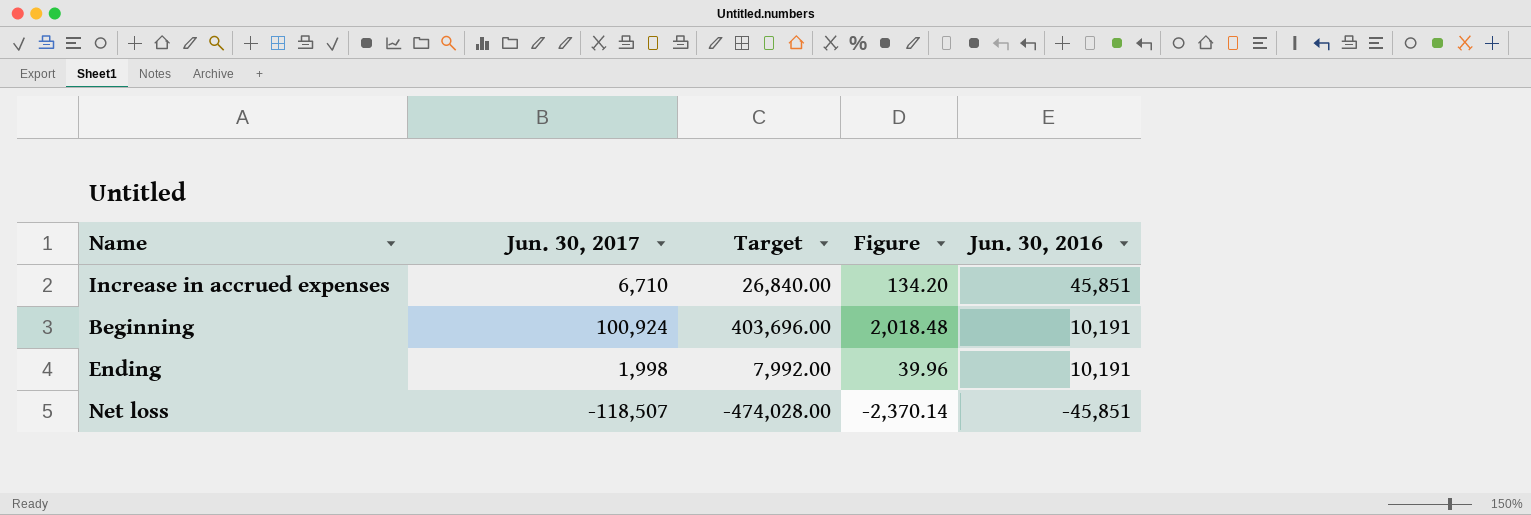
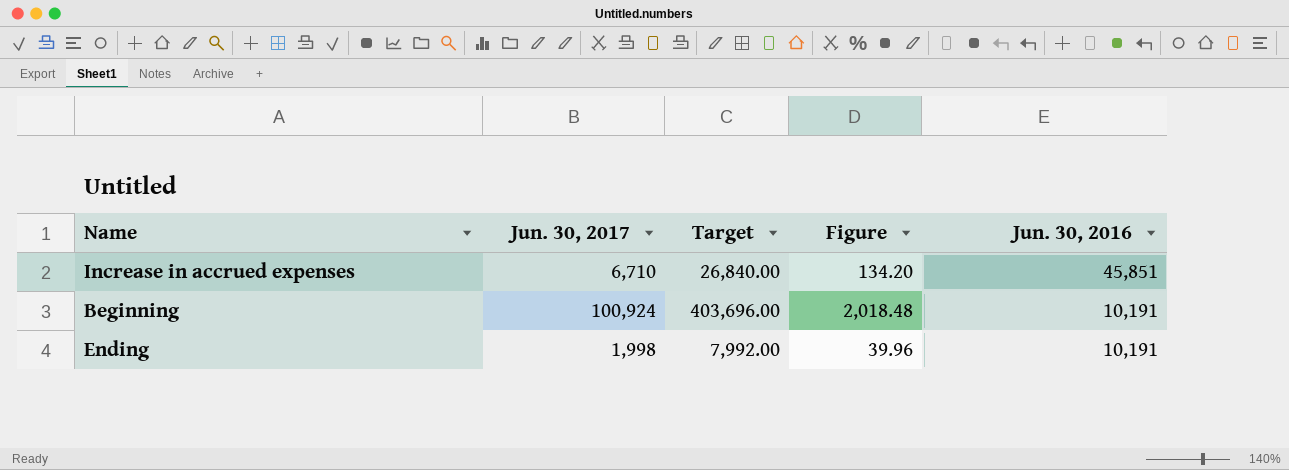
row Net loss: -118,507 | -474,028.00 | -2,370.14 | -45,851 -> none

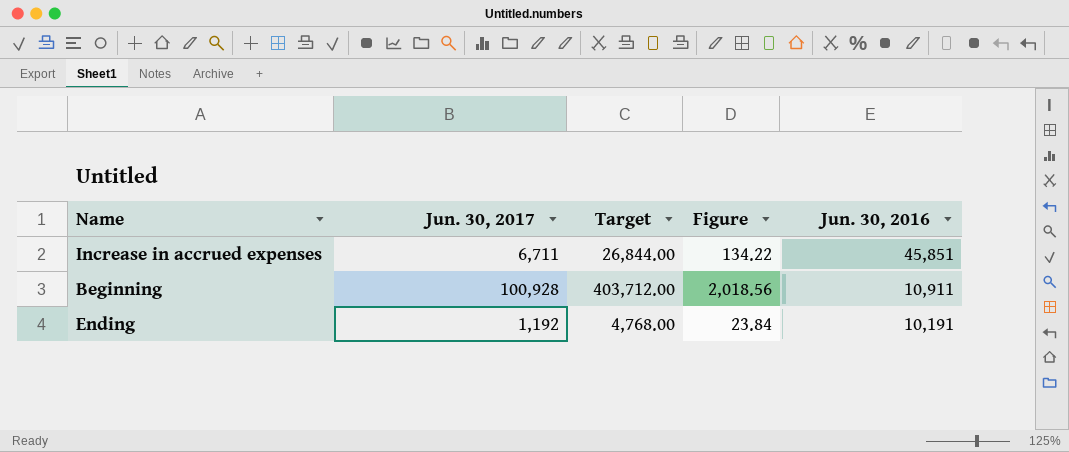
Increase in accrued expenses | Jun. 30, 2017: 6,710 -> 6,711
Increase in accrued expenses | Target: 26,840.00 -> 26,844.00
Increase in accrued expenses | Figure: 134.20 -> 134.22
Beginning | Jun. 30, 2017: 100,924 -> 100,928
Beginning | Target: 403,696.00 -> 403,712.00
Beginning | Figure: 2,018.48 -> 2,018.56
Beginning | Jun. 30, 2016: 10,191 -> 10,911
Ending | Jun. 30, 2017: 1,998 -> 1,192
Ending | Target: 7,992.00 -> 4,768.00
Ending | Figure: 39.96 -> 23.84

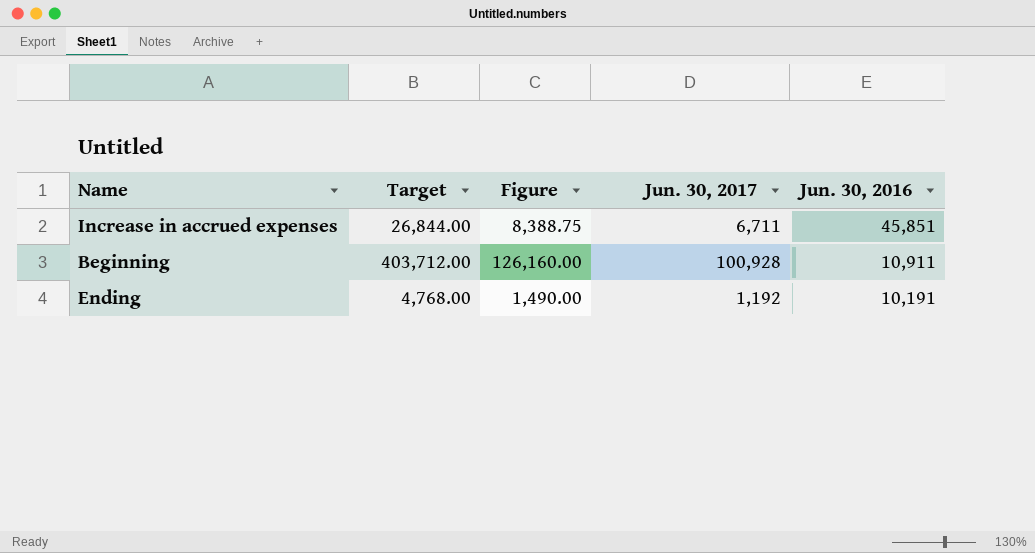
column Figure | formula: [Jun. 30, 2017] * 0.02 -> [Jun. 30, 2017] * 1.25
column Jun. 30, 2017 | position: 2 -> 4

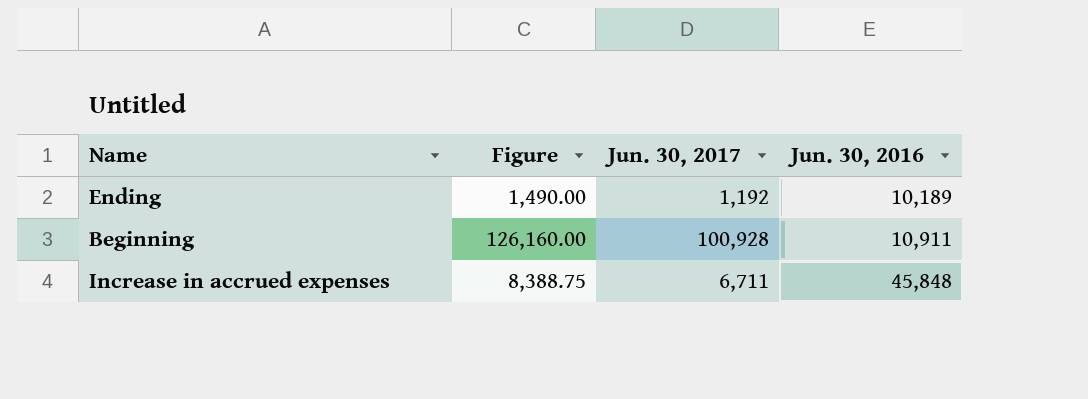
row order: Jun. 30, 2016 descending -> Jun. 30, 2016 ascending
column Target | formula: [Jun. 30, 2017] * 4 -> none
Ending | Jun. 30, 2016: 10,191 -> 10,189
Increase in accrued expenses | Jun. 30, 2016: 45,851 -> 45,848

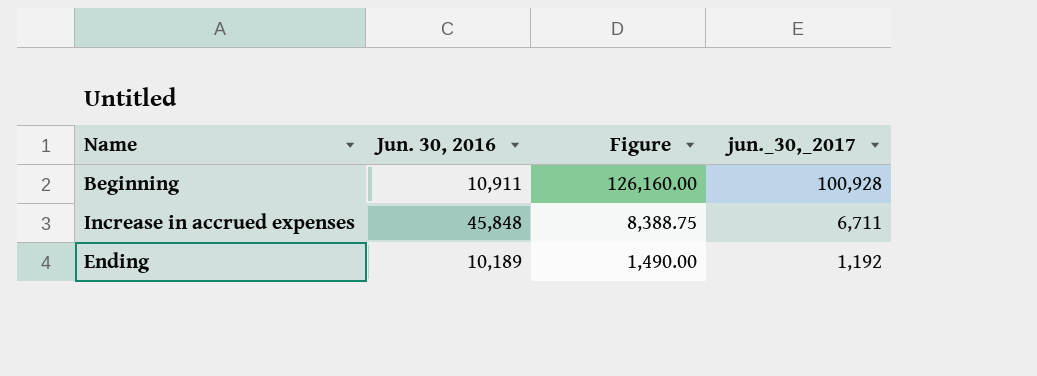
row order: Jun. 30, 2016 ascending -> Figure descending
column Jun. 30, 2016 | position: 4 -> 2
column name: Jun. 30, 2017 -> jun._30,_2017

